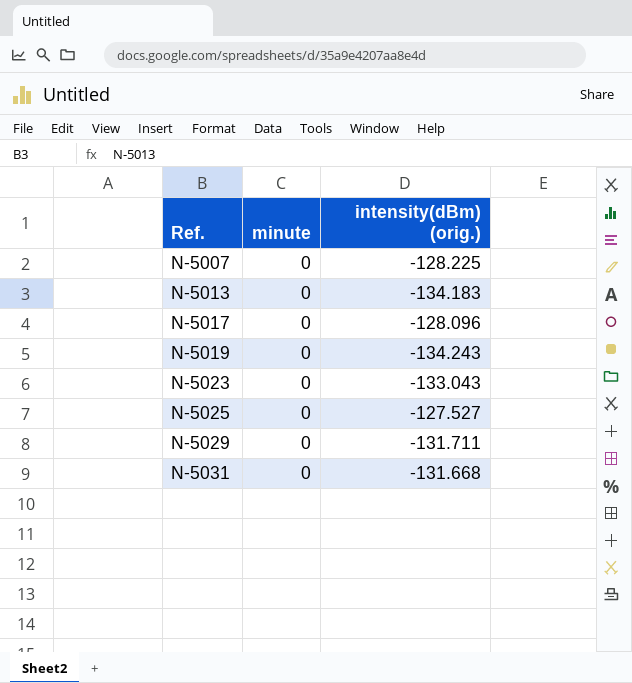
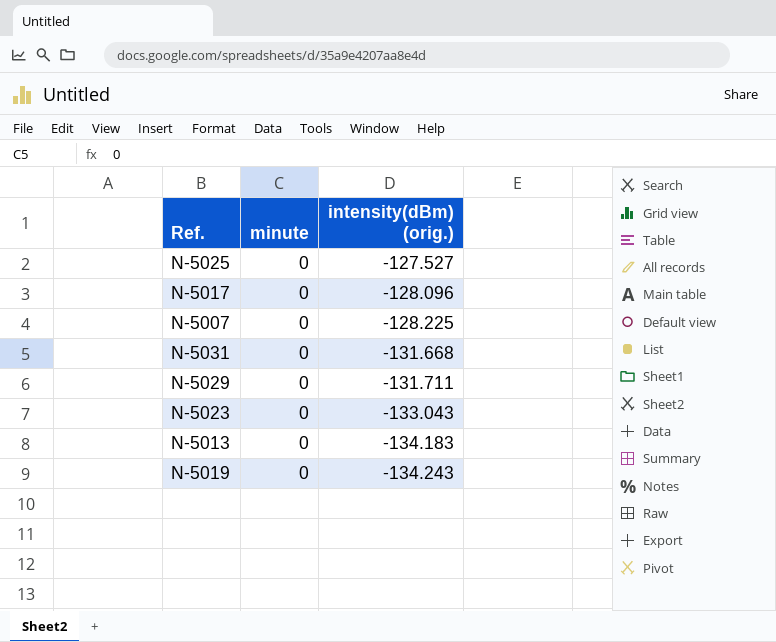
row order: Ref. ascending -> intensity(dBm) (orig.) descending

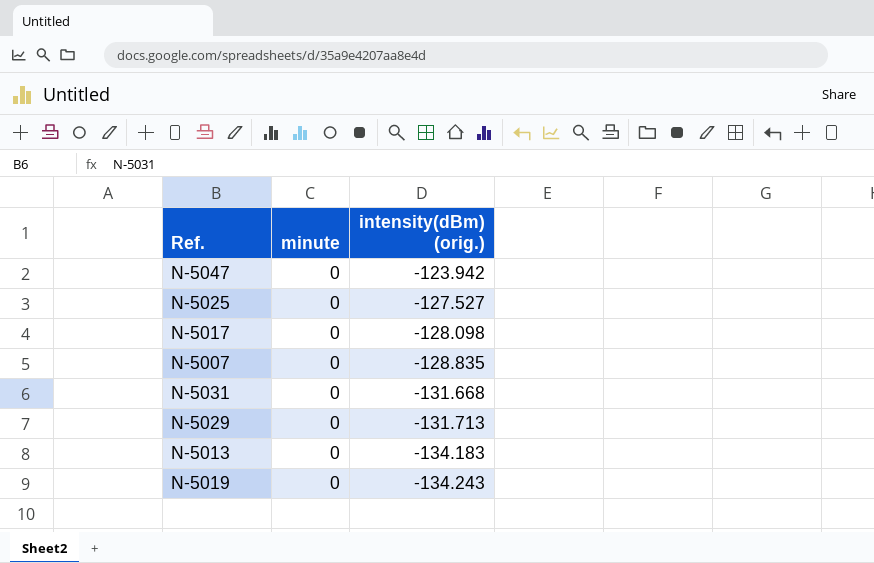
row N-5023: 0 | -133.043 -> none
row N-5047: none -> 0 | -123.942
N-5017 | intensity(dBm) (orig.): -128.096 -> -128.098
N-5007 | intensity(dBm) (orig.): -128.225 -> -128.835
N-5029 | intensity(dBm) (orig.): -131.711 -> -131.713

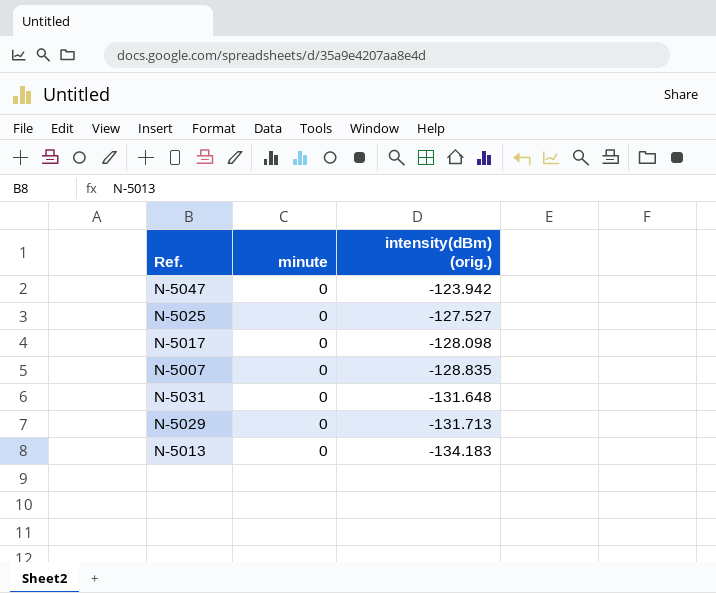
row N-5019: 0 | -134.243 -> none
N-5031 | intensity(dBm) (orig.): -131.668 -> -131.648

